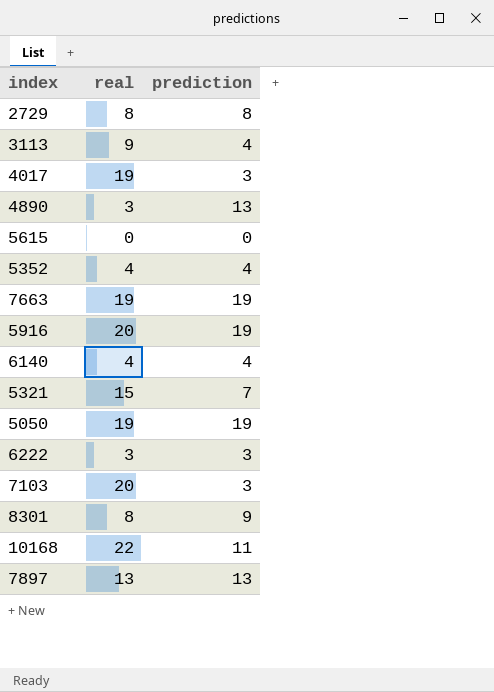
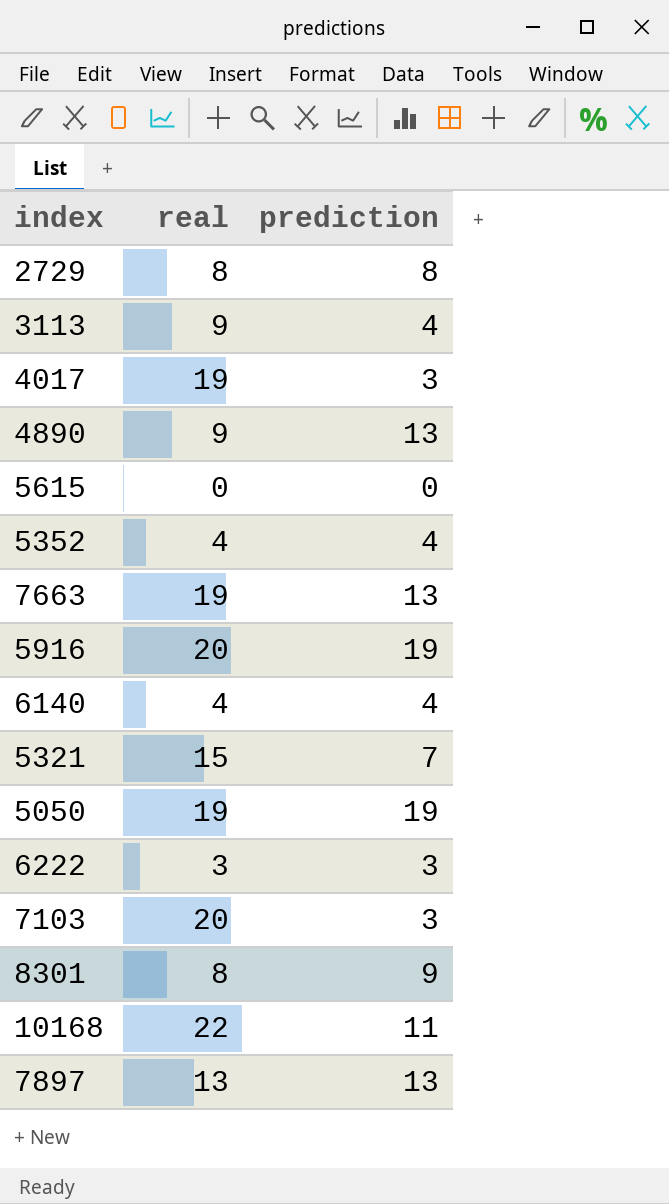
4890 | real: 3 -> 9
7663 | prediction: 19 -> 13

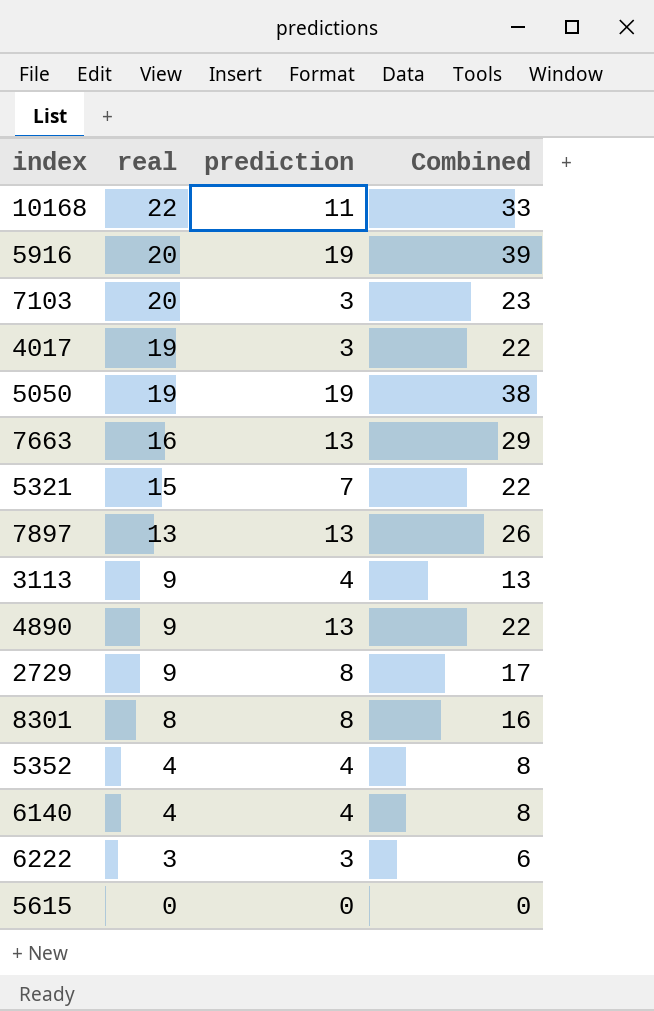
row order: none -> real descending
column Combined | formula: none -> [real] + [prediction]
7663 | real: 19 -> 16
2729 | real: 8 -> 9
8301 | prediction: 9 -> 8

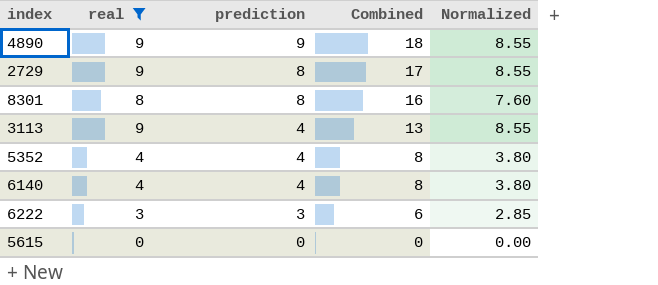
filter: none -> real <= 9
row order: real descending -> prediction descending
column Normalized | formula: none -> [real] * 0.95
4890 | prediction: 13 -> 9
4890 | Combined: 22 -> 18

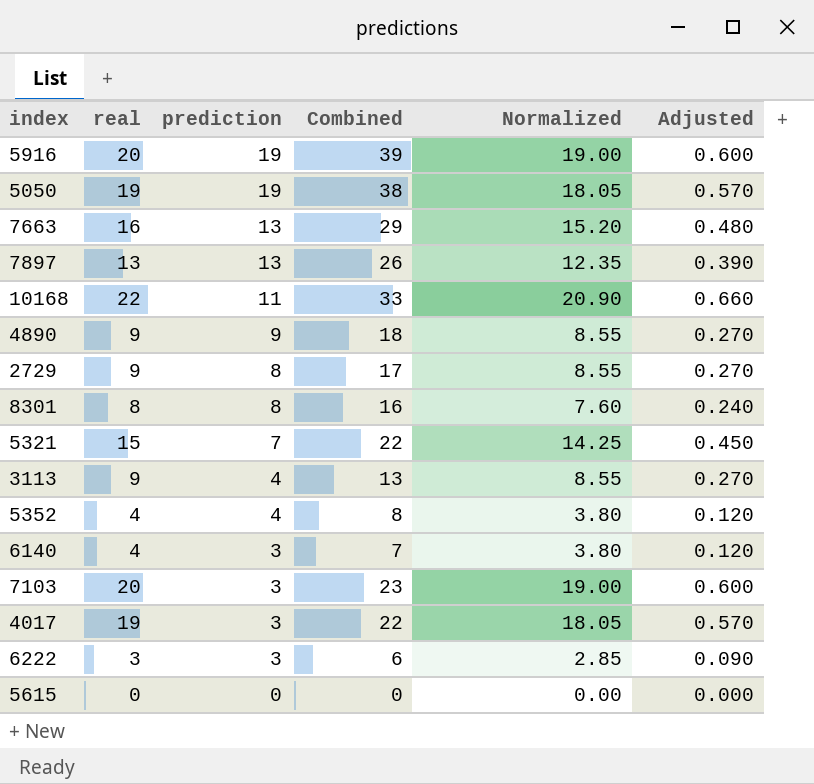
filter: real <= 9 -> none
column Adjusted | formula: none -> [real] * 0.03
6140 | prediction: 4 -> 3
6140 | Combined: 8 -> 7

